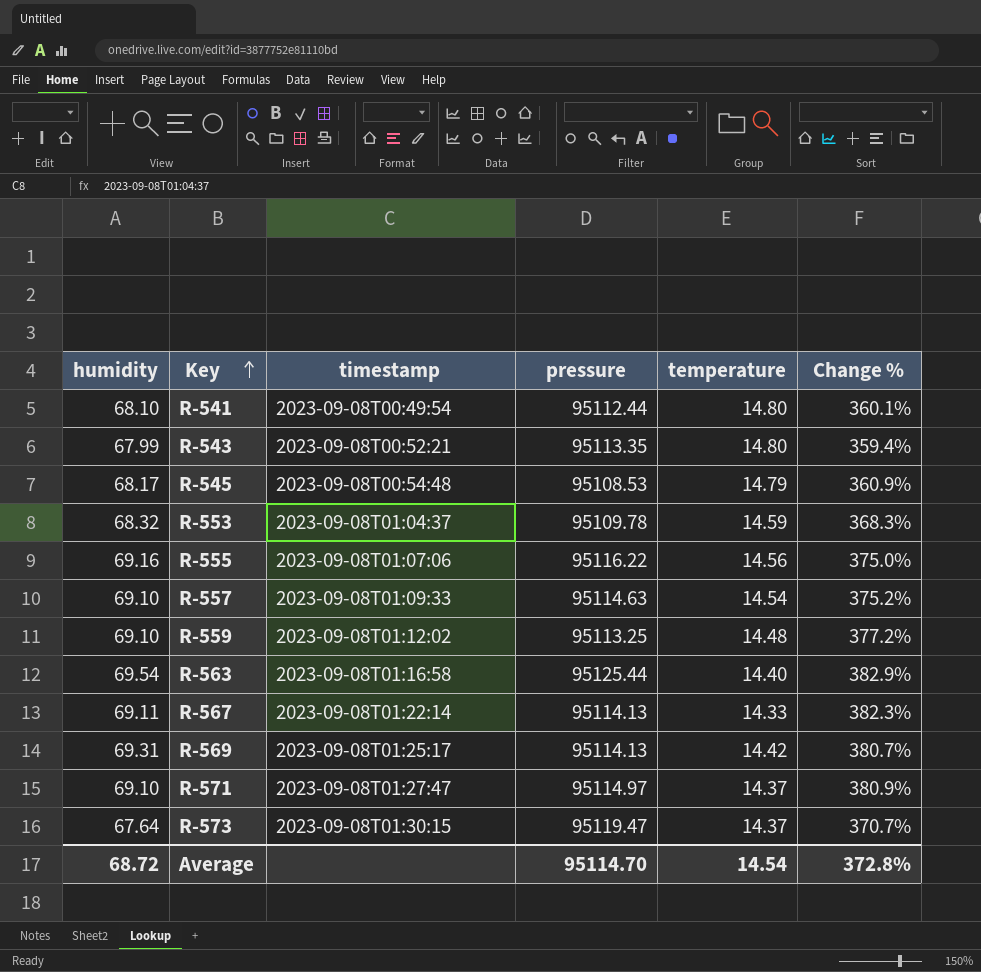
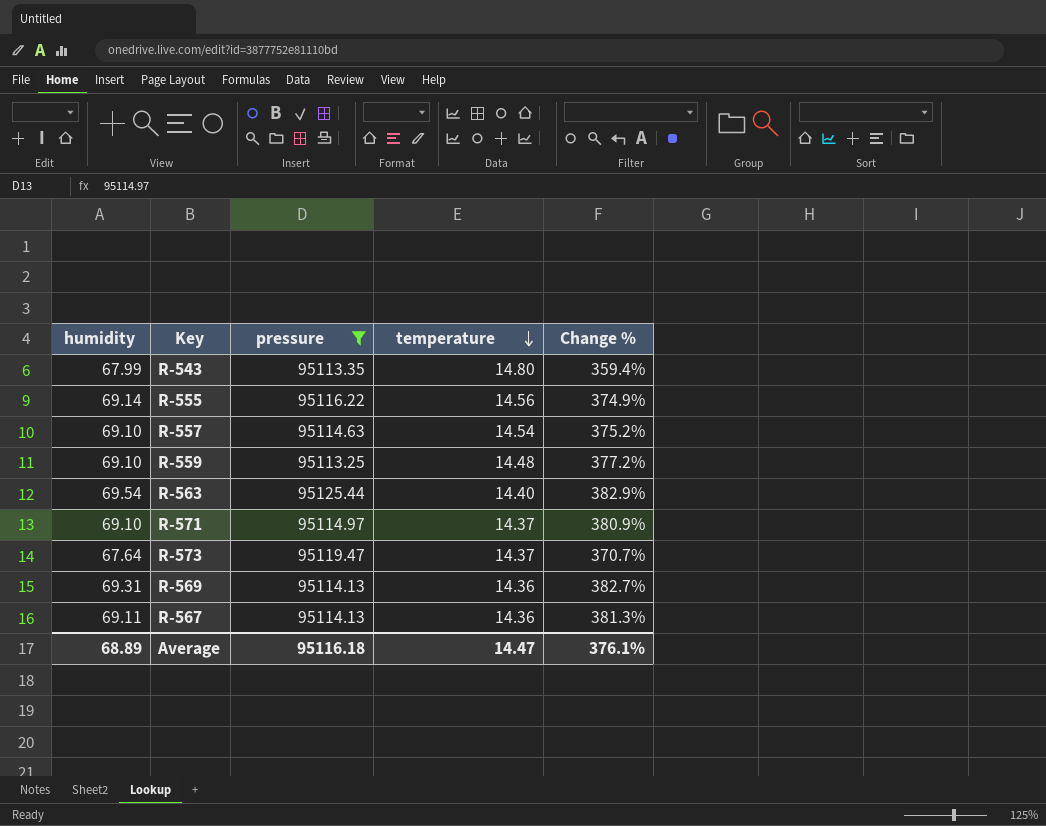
filter: none -> pressure >= 95113.25
row order: Key ascending -> temperature descending
column timestamp | position: 3 -> none
R-555 | humidity: 69.16 -> 69.14
R-555 | Change %: 375.0% -> 374.9%
R-569 | temperature: 14.42 -> 14.36
R-569 | Change %: 380.7% -> 382.7%
R-567 | temperature: 14.33 -> 14.36
R-567 | Change %: 382.3% -> 381.3%
Average | humidity: 68.72 -> 68.89
Average | pressure: 95114.70 -> 95116.18
Average | temperature: 14.54 -> 14.47
Average | Change %: 372.8% -> 376.1%

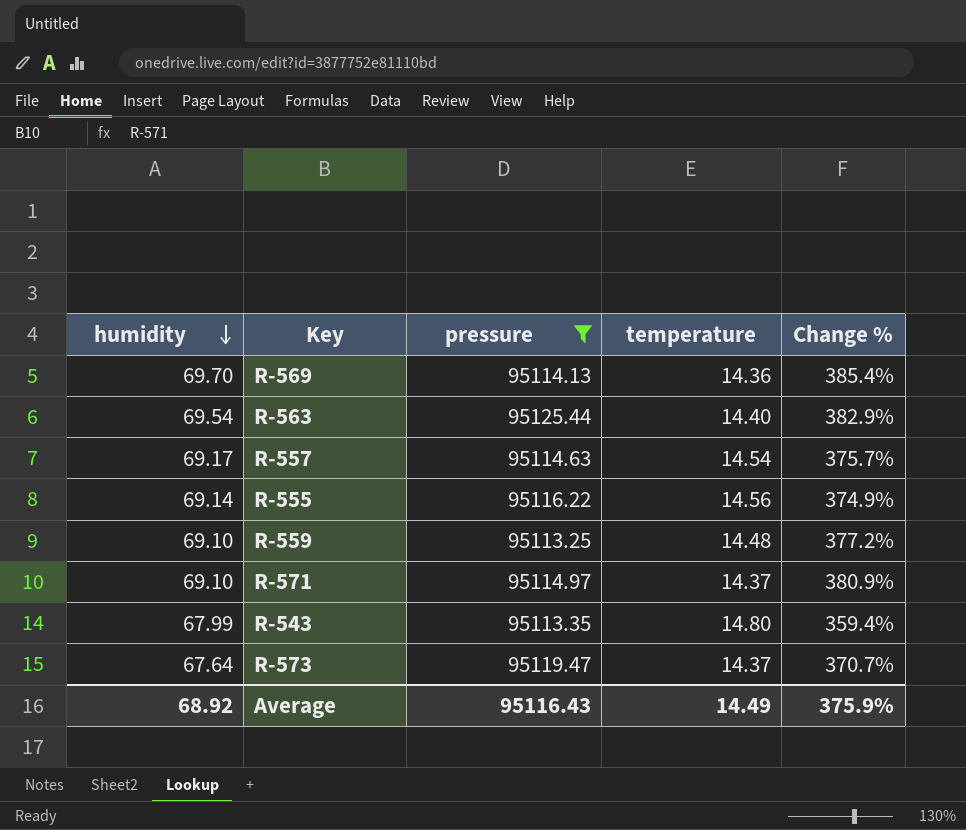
row order: temperature descending -> humidity descending
row R-567: 69.11 | 95114.13 | 14.36 | 381.3% -> none
R-569 | humidity: 69.31 -> 69.70
R-569 | Change %: 382.7% -> 385.4%
R-557 | humidity: 69.10 -> 69.17
R-557 | Change %: 375.2% -> 375.7%
Average | humidity: 68.89 -> 68.92
Average | pressure: 95116.18 -> 95116.43
Average | temperature: 14.47 -> 14.49
Average | Change %: 376.1% -> 375.9%

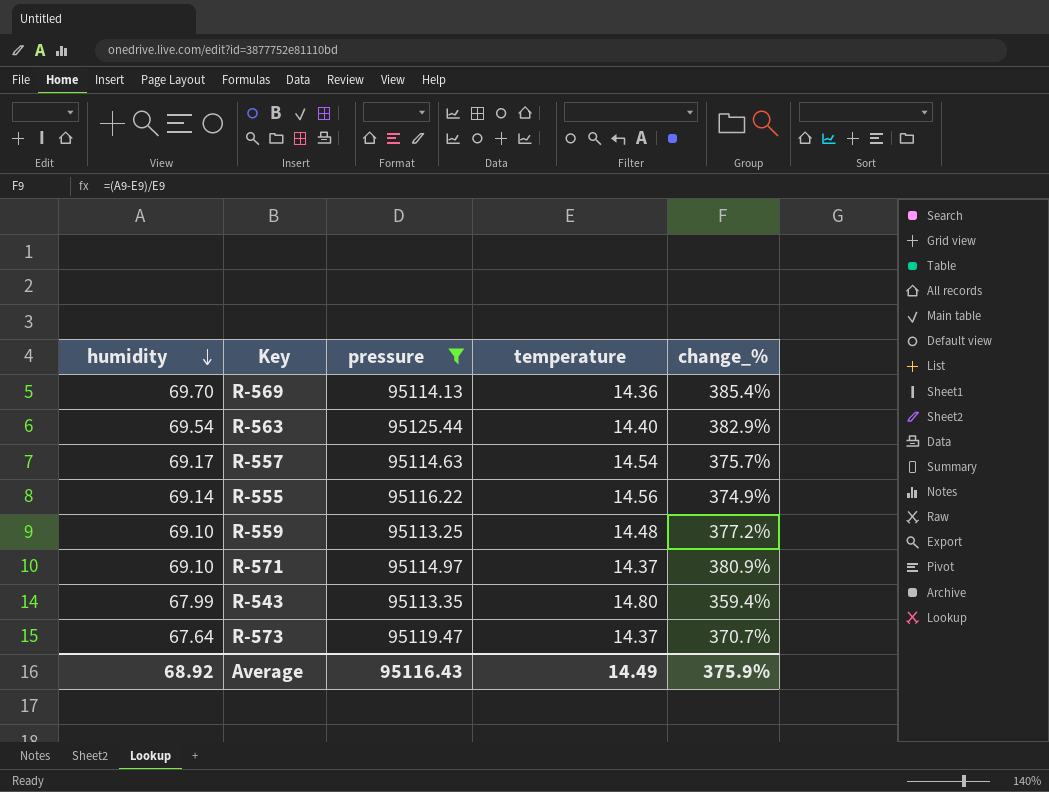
column name: Change % -> change_%

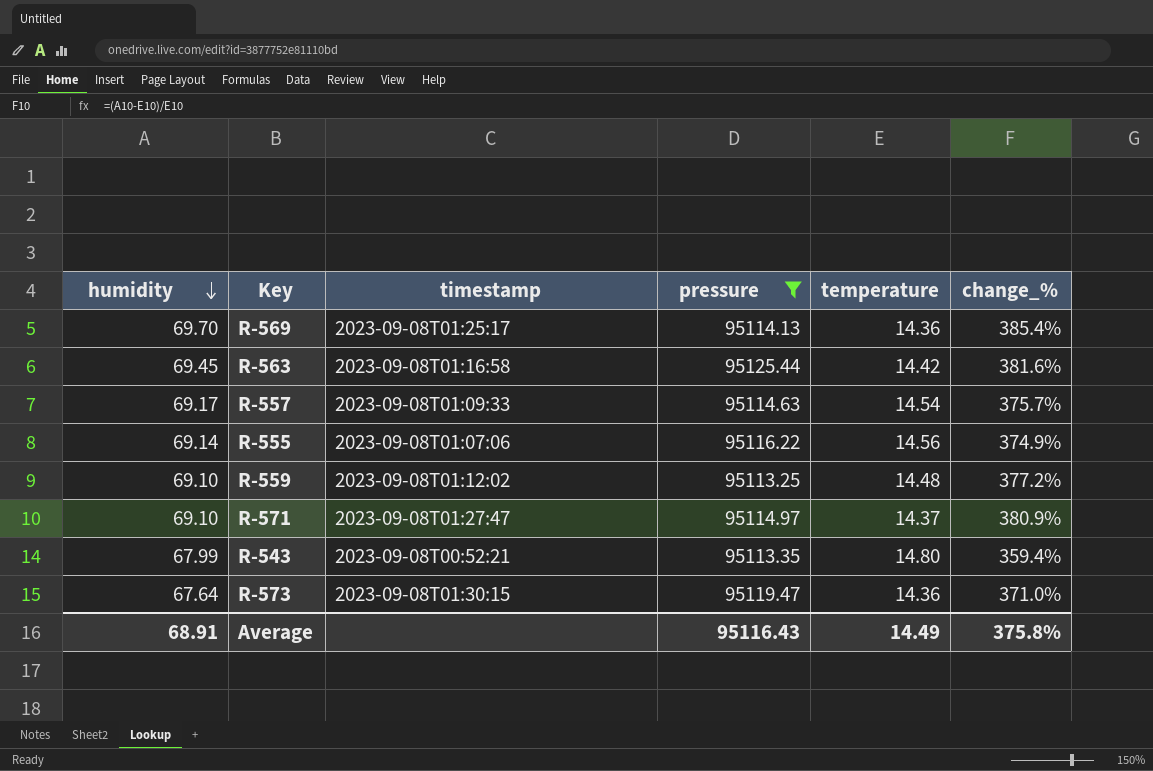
column timestamp | position: none -> 3
R-563 | humidity: 69.54 -> 69.45
R-563 | temperature: 14.40 -> 14.42
R-563 | change_%: 382.9% -> 381.6%
R-573 | temperature: 14.37 -> 14.36
R-573 | change_%: 370.7% -> 371.0%
Average | humidity: 68.92 -> 68.91
Average | change_%: 375.9% -> 375.8%

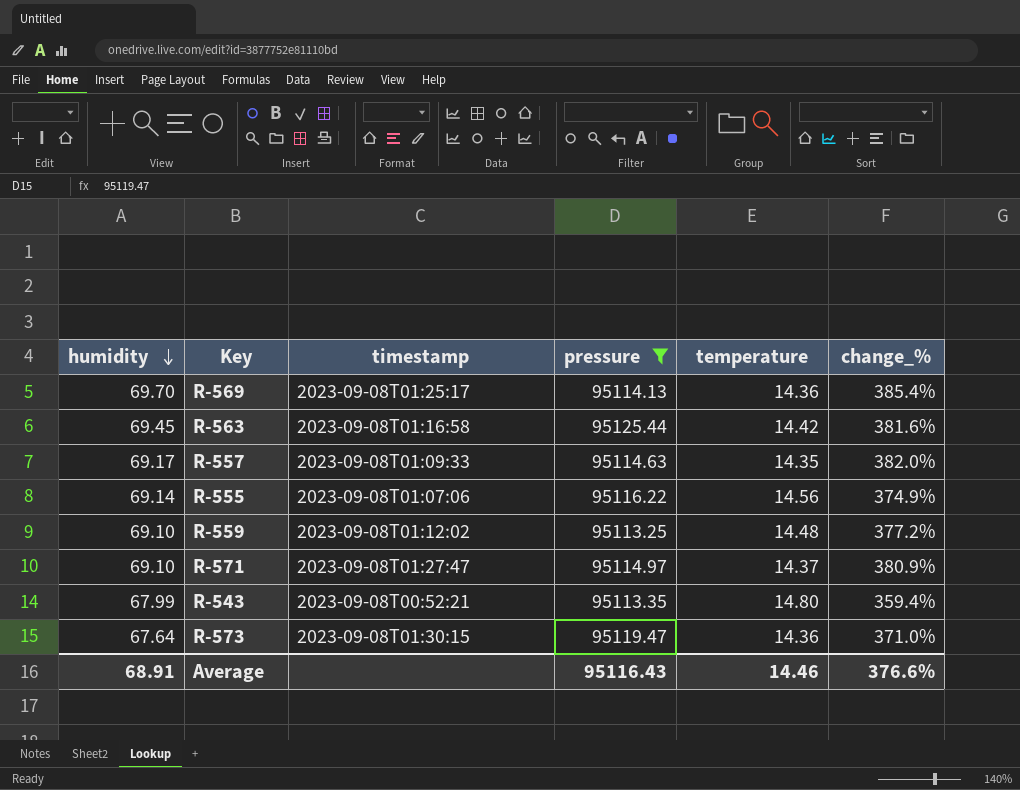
R-557 | temperature: 14.54 -> 14.35
R-557 | change_%: 375.7% -> 382.0%
Average | temperature: 14.49 -> 14.46
Average | change_%: 375.8% -> 376.6%

